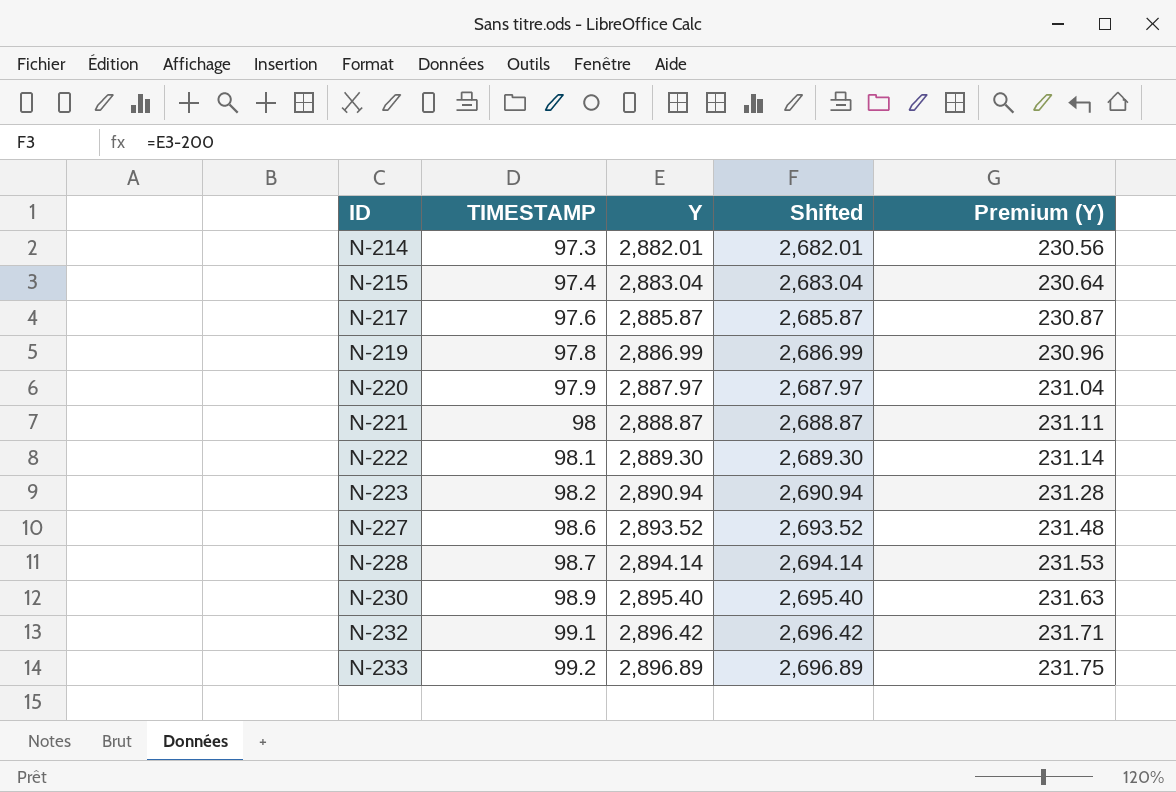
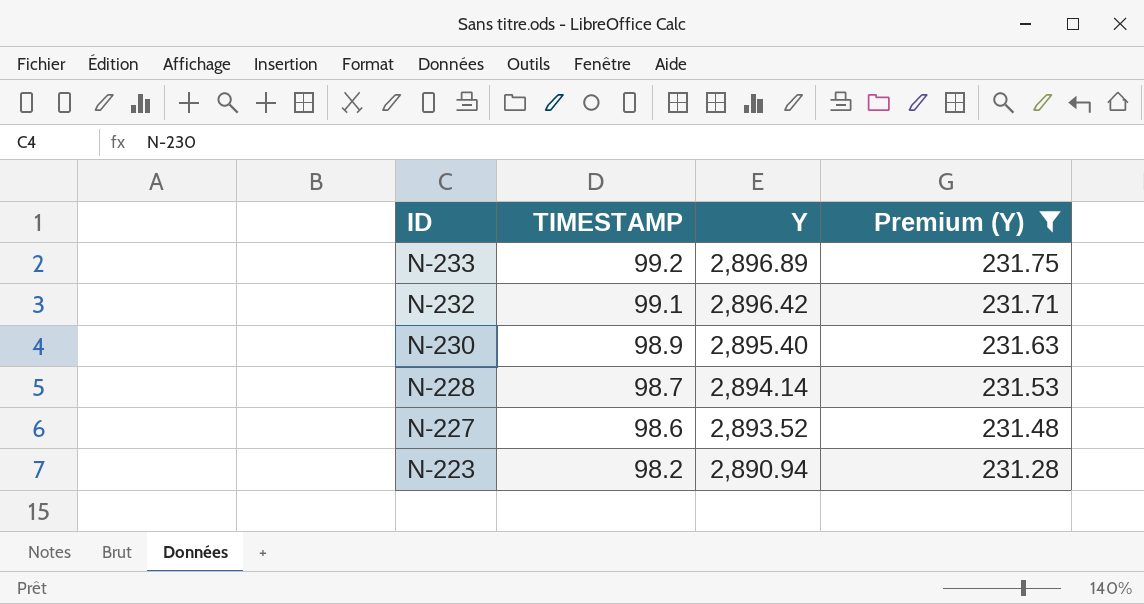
filter: none -> Premium (Y) >= 231.28
row order: ID ascending -> ID descending
column Shifted | formula: [Y] - 200 -> none

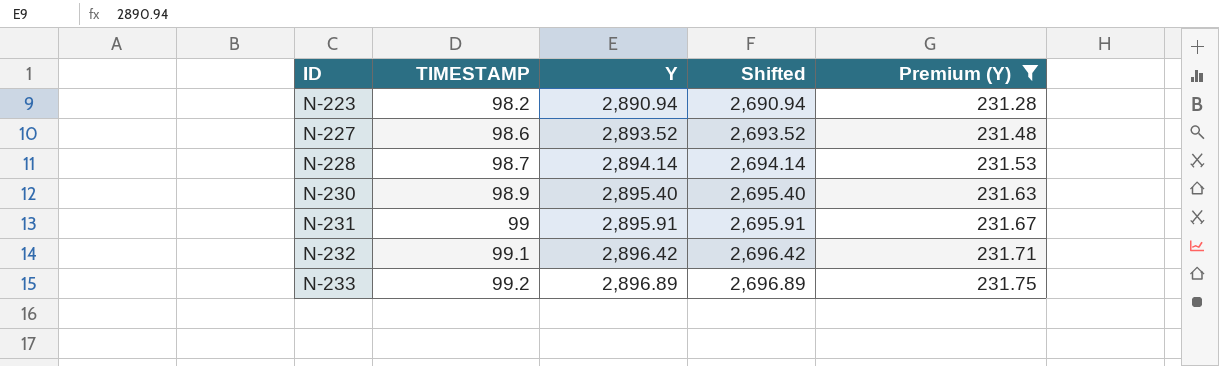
row order: ID descending -> ID ascending
column Shifted | formula: none -> [Y] - 200
row N-231: none -> 99 | 2,895.91 | 2,695.91 | 231.67

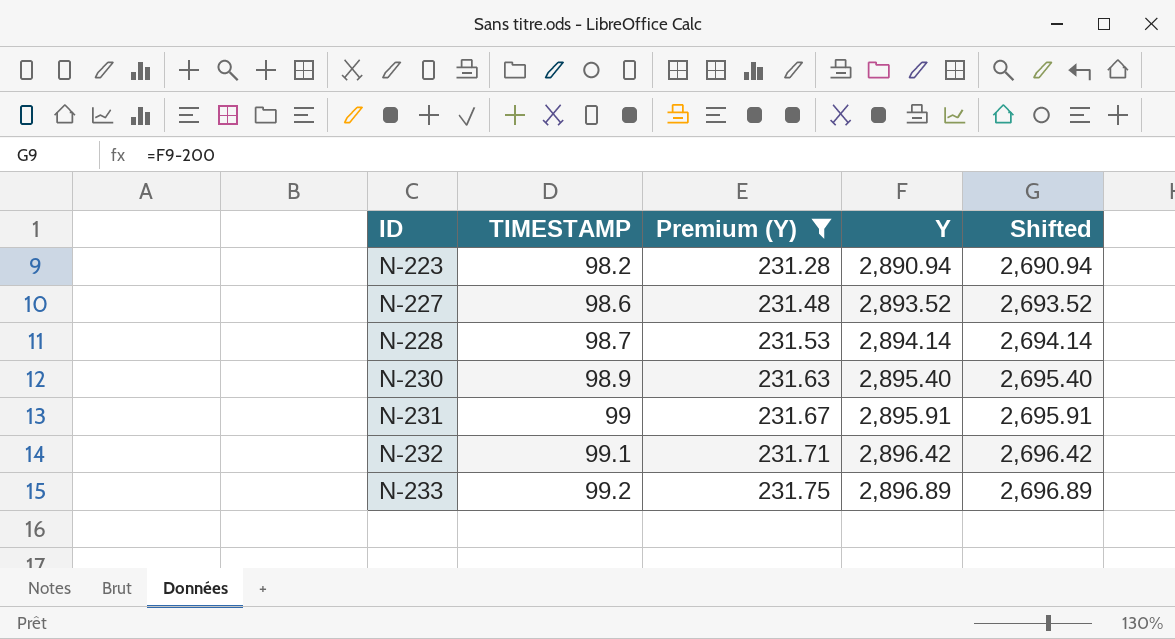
column Premium (Y) | position: 5 -> 3

